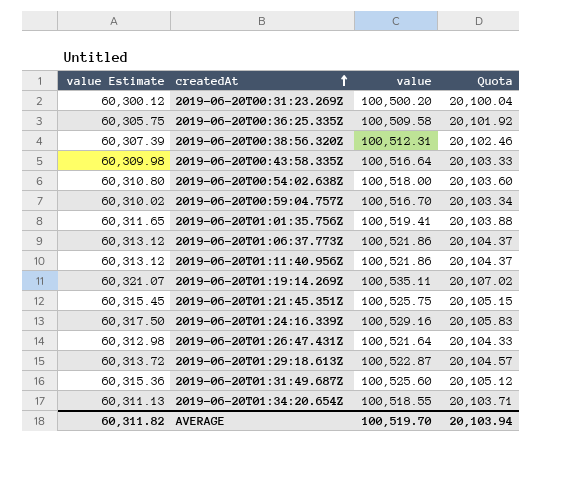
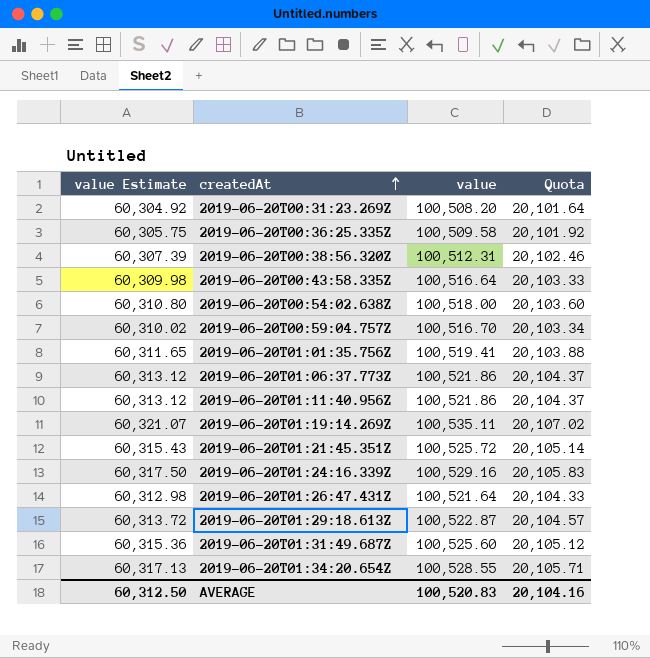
2019-06-20T00:31:23.269Z | value Estimate: 60,300.12 -> 60,304.92
2019-06-20T00:31:23.269Z | value: 100,500.20 -> 100,508.20
2019-06-20T00:31:23.269Z | Quota: 20,100.04 -> 20,101.64
2019-06-20T01:21:45.351Z | value Estimate: 60,315.45 -> 60,315.43
2019-06-20T01:21:45.351Z | value: 100,525.75 -> 100,525.72
2019-06-20T01:21:45.351Z | Quota: 20,105.15 -> 20,105.14
2019-06-20T01:34:20.654Z | value Estimate: 60,311.13 -> 60,317.13
2019-06-20T01:34:20.654Z | value: 100,518.55 -> 100,528.55
2019-06-20T01:34:20.654Z | Quota: 20,103.71 -> 20,105.71
AVERAGE | value Estimate: 60,311.82 -> 60,312.50
AVERAGE | value: 100,519.70 -> 100,520.83
AVERAGE | Quota: 20,103.94 -> 20,104.16

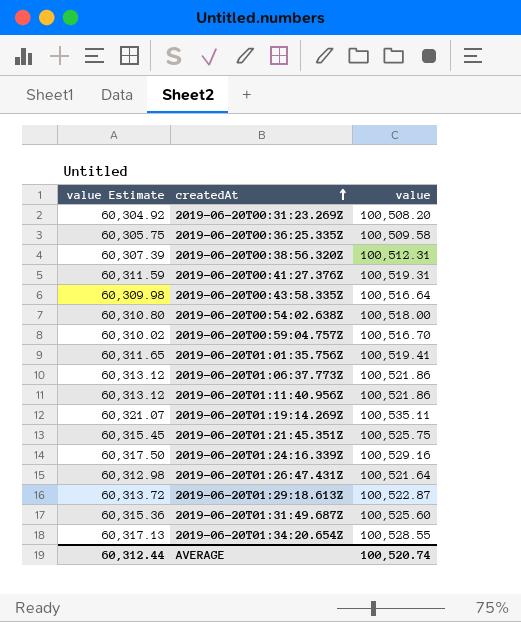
column Quota | formula: [value] * 0.2 -> none
row 2019-06-20T00:41:27.376Z: none -> 60,311.59 | 100,519.31
2019-06-20T01:21:45.351Z | value Estimate: 60,315.43 -> 60,315.45
2019-06-20T01:21:45.351Z | value: 100,525.72 -> 100,525.75
AVERAGE | value Estimate: 60,312.50 -> 60,312.44
AVERAGE | value: 100,520.83 -> 100,520.74

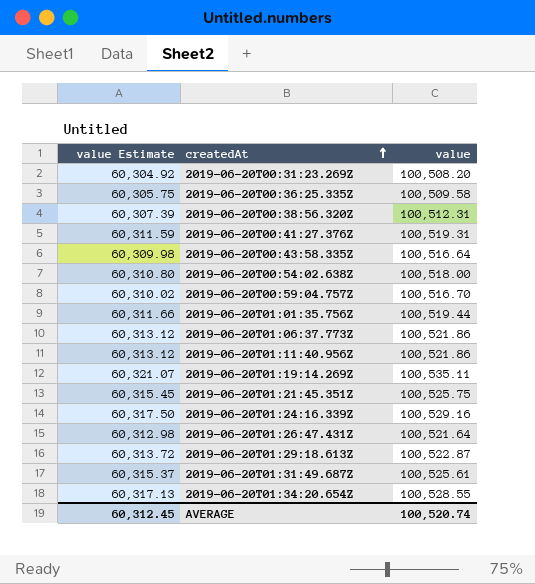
2019-06-20T01:01:35.756Z | value Estimate: 60,311.65 -> 60,311.66
2019-06-20T01:01:35.756Z | value: 100,519.41 -> 100,519.44
2019-06-20T01:31:49.687Z | value Estimate: 60,315.36 -> 60,315.37
2019-06-20T01:31:49.687Z | value: 100,525.60 -> 100,525.61
AVERAGE | value Estimate: 60,312.44 -> 60,312.45

